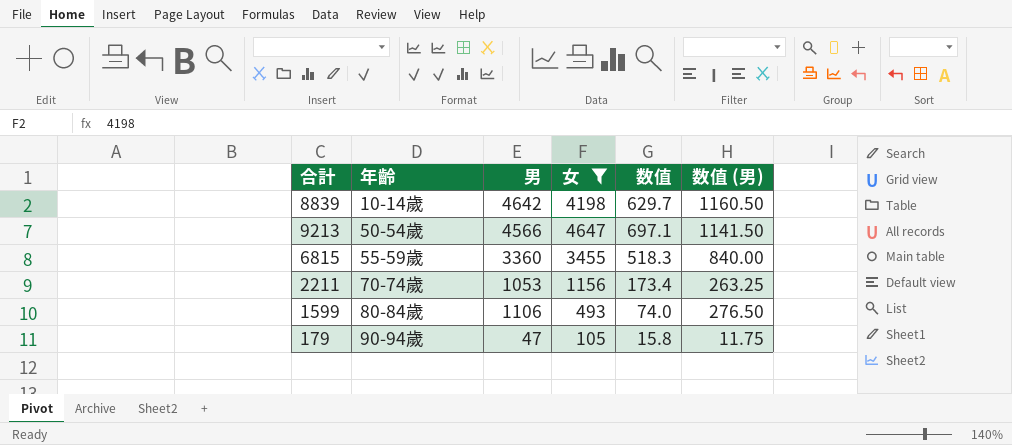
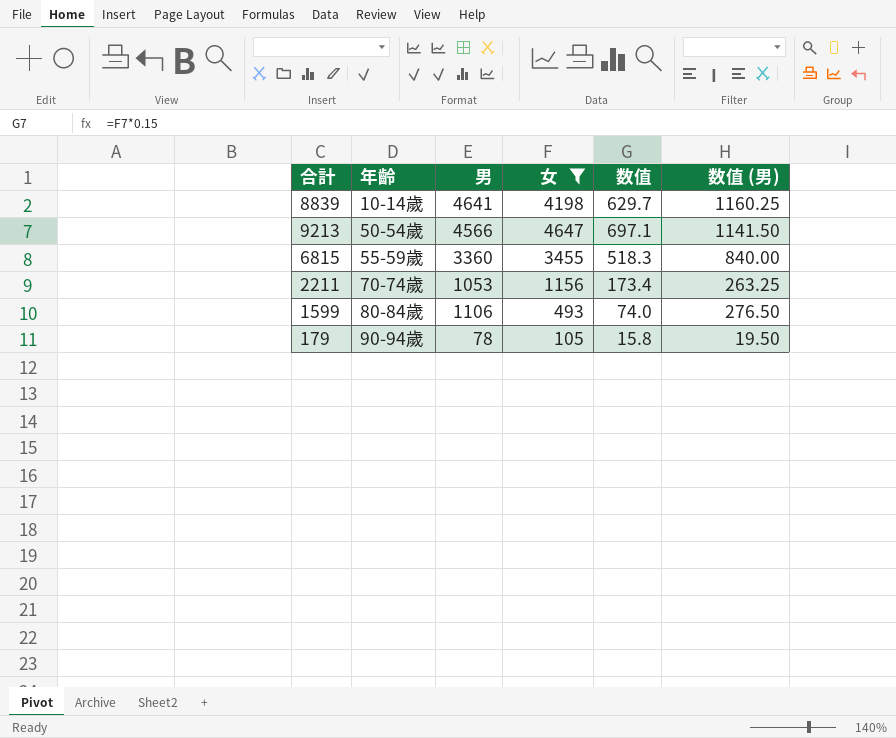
8839 | 男: 4642 -> 4641
8839 | 数值 (男): 1160.50 -> 1160.25
179 | 男: 47 -> 78
179 | 数值 (男): 11.75 -> 19.50

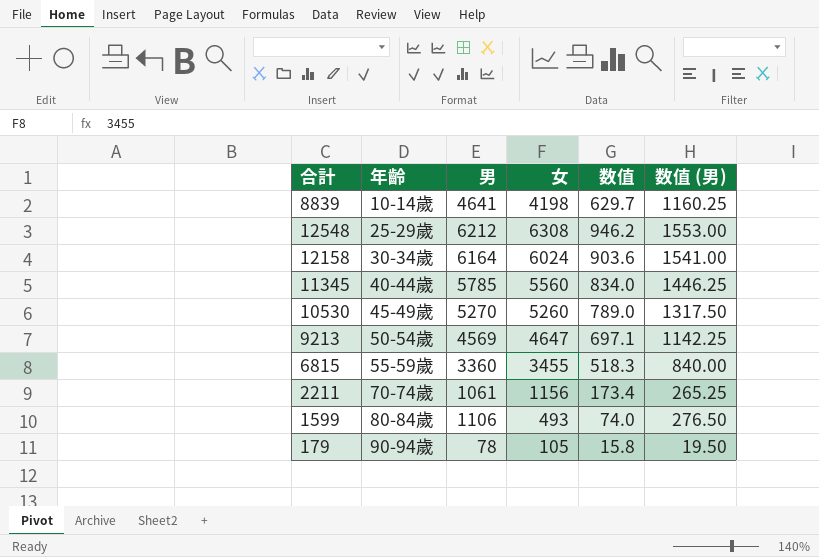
filter: 女 <= 4647 -> none
9213 | 男: 4566 -> 4569
9213 | 数值 (男): 1141.50 -> 1142.25
2211 | 男: 1053 -> 1061
2211 | 数值 (男): 263.25 -> 265.25

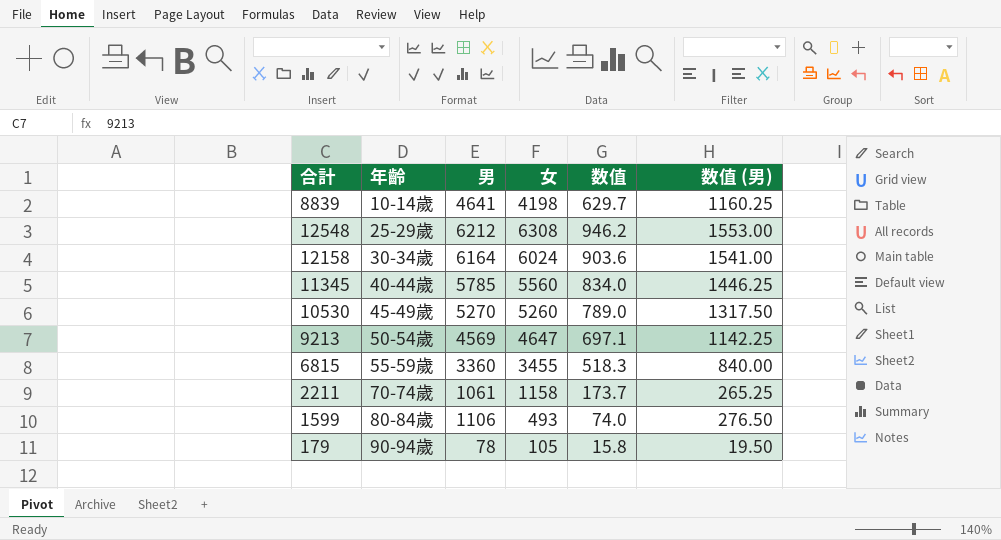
2211 | 女: 1156 -> 1158
2211 | 数值: 173.4 -> 173.7

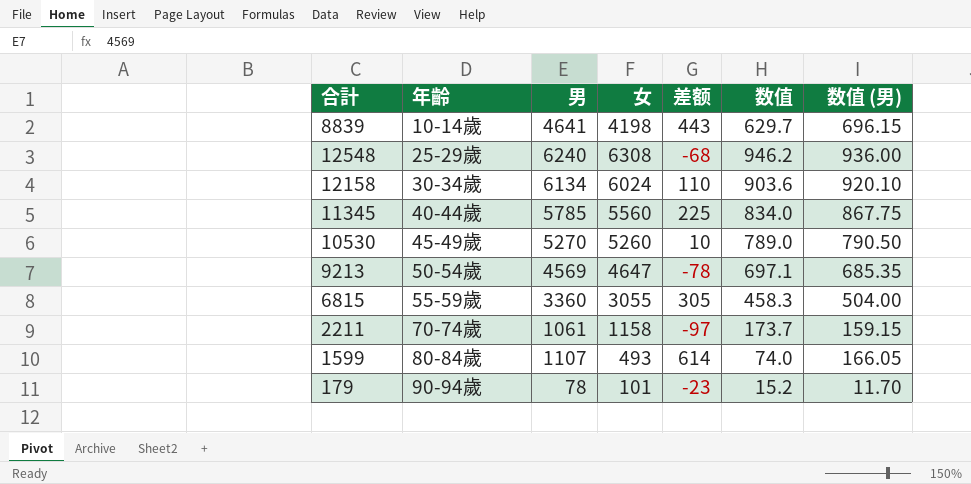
column 差额 | formula: none -> [男] - [女]
column 数值 (男) | formula: [男] * 0.25 -> [男] * 0.15
12548 | 男: 6212 -> 6240
12158 | 男: 6164 -> 6134
6815 | 女: 3455 -> 3055
6815 | 数值: 518.3 -> 458.3
1599 | 男: 1106 -> 1107
179 | 女: 105 -> 101
179 | 数值: 15.8 -> 15.2

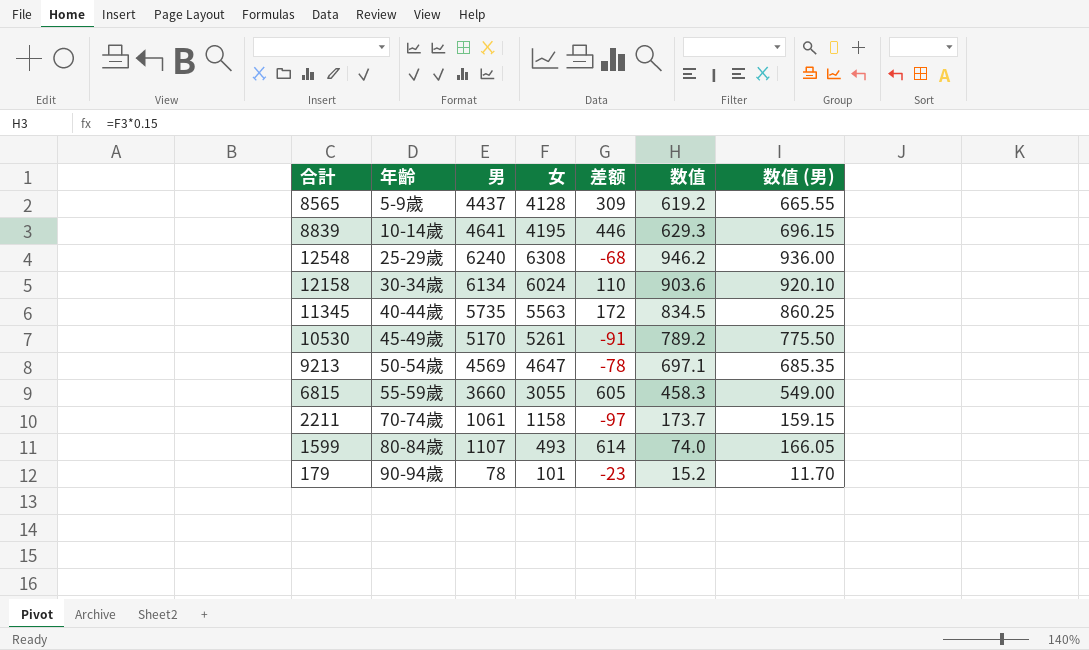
row 8565: none -> 5-9歲 | 4437 | 4128 | 309 | 619.2 | 665.55
8839 | 女: 4198 -> 4195
8839 | 差额: 443 -> 446
8839 | 数值: 629.7 -> 629.3
11345 | 男: 5785 -> 5735
11345 | 女: 5560 -> 5563
11345 | 差额: 225 -> 172
11345 | 数值: 834.0 -> 834.5
11345 | 数值 (男): 867.75 -> 860.25
10530 | 男: 5270 -> 5170
10530 | 女: 5260 -> 5261
10530 | 差额: 10 -> -91
10530 | 数值: 789.0 -> 789.2
10530 | 数值 (男): 790.50 -> 775.50
6815 | 男: 3360 -> 3660
6815 | 差额: 305 -> 605
6815 | 数值 (男): 504.00 -> 549.00

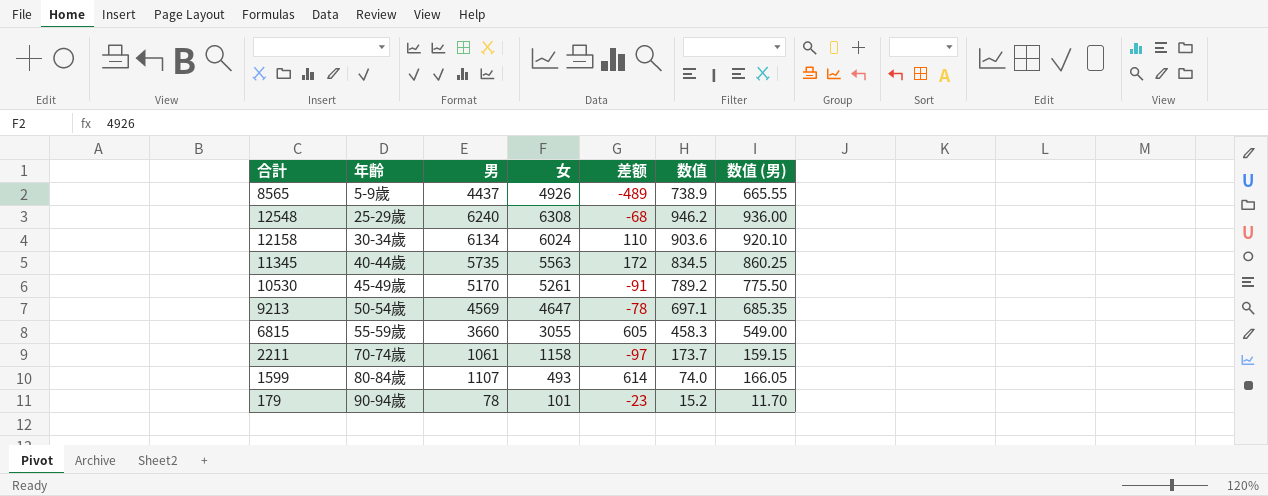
row 8839: 10-14歲 | 4641 | 4195 | 446 | 629.3 | 696.15 -> none
8565 | 女: 4128 -> 4926
8565 | 差额: 309 -> -489
8565 | 数值: 619.2 -> 738.9

